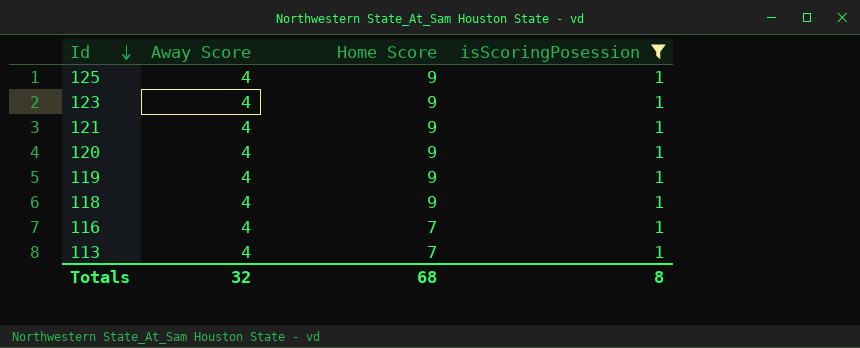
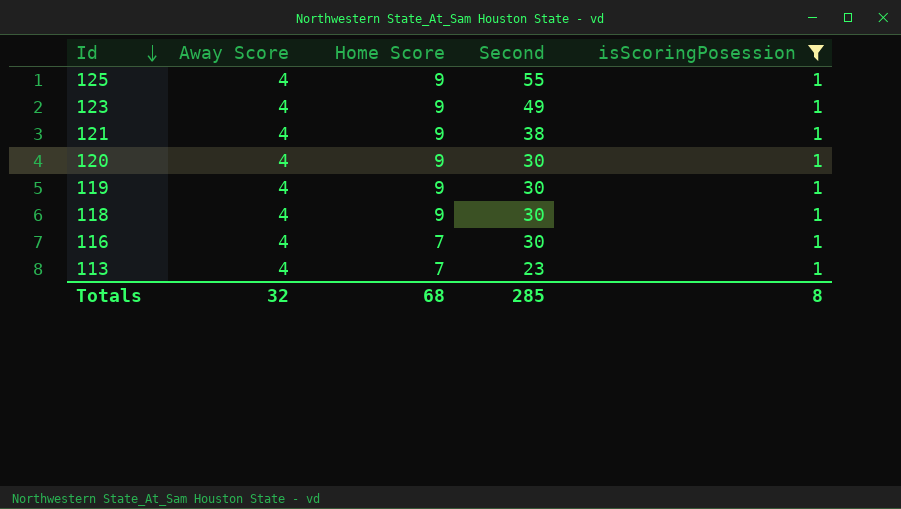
column Second | position: none -> 4

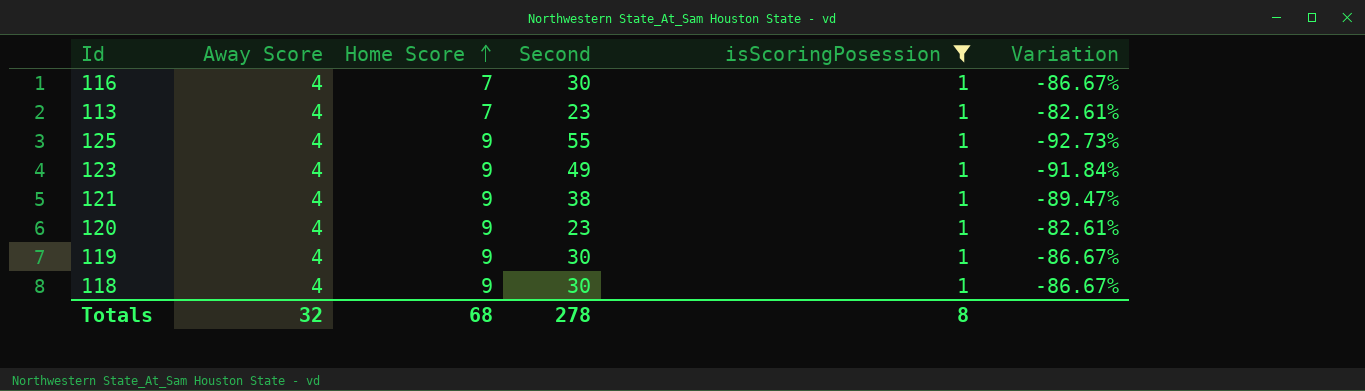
row order: Id descending -> Home Score ascending
column Variation | formula: none -> ([Away Score] - [Second]) / [Second]
120 | Second: 30 -> 23
Totals | Second: 285 -> 278

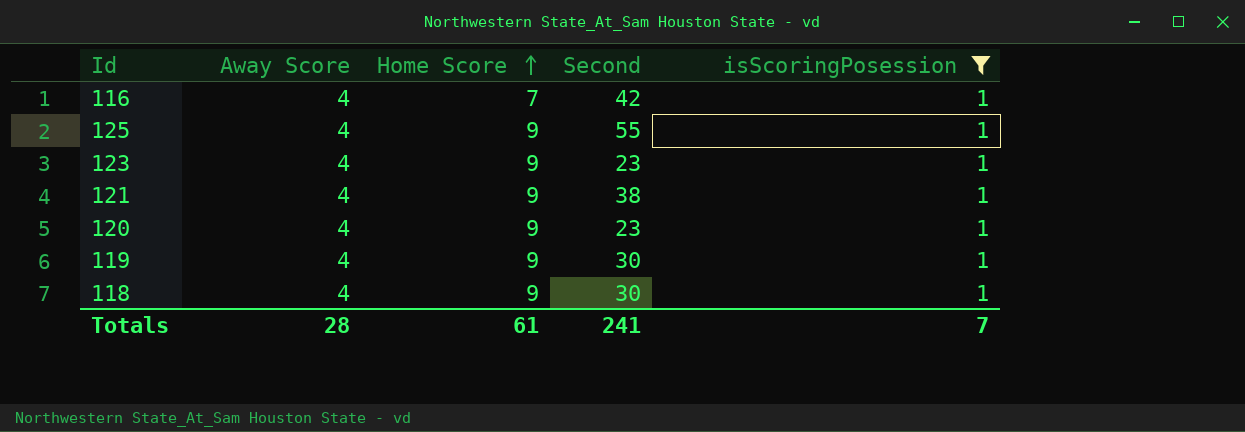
column Variation | formula: ([Away Score] - [Second]) / [Second] -> none
row 113: 4 | 7 | 23 | 1 | -82.61% -> none
116 | Second: 30 -> 42
123 | Second: 49 -> 23
Totals | Away Score: 32 -> 28
Totals | Home Score: 68 -> 61
Totals | Second: 278 -> 241
Totals | isScoringPosession: 8 -> 7

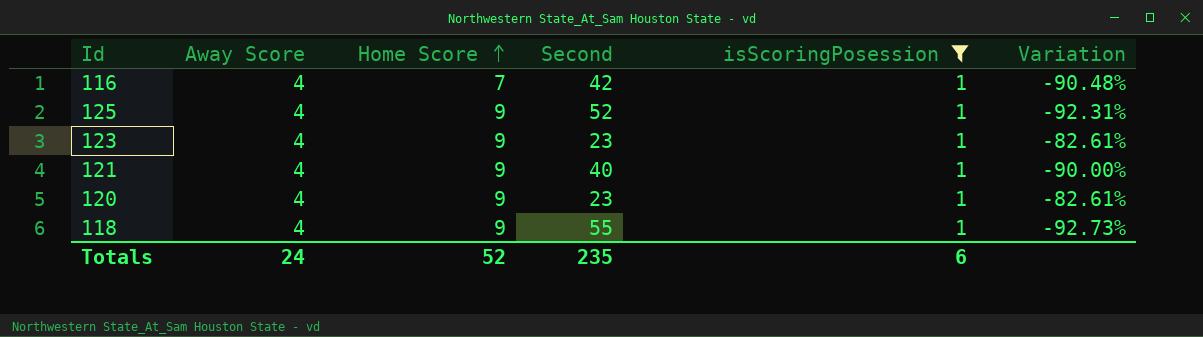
column Variation | formula: none -> ([Away Score] - [Second]) / [Second]
row 119: 4 | 9 | 30 | 1 -> none
125 | Second: 55 -> 52
121 | Second: 38 -> 40
118 | Second: 30 -> 55
Totals | Away Score: 28 -> 24
Totals | Home Score: 61 -> 52
Totals | Second: 241 -> 235
Totals | isScoringPosession: 7 -> 6

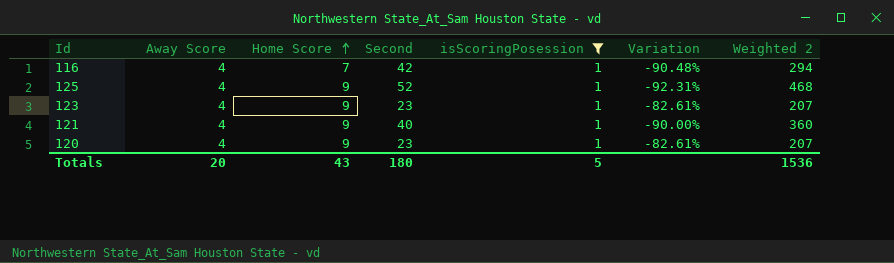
column Weighted 2 | formula: none -> [Home Score] * [Second]
row 118: 4 | 9 | 55 | 1 | -92.73% -> none
Totals | Away Score: 24 -> 20
Totals | Home Score: 52 -> 43
Totals | Second: 235 -> 180
Totals | isScoringPosession: 6 -> 5

